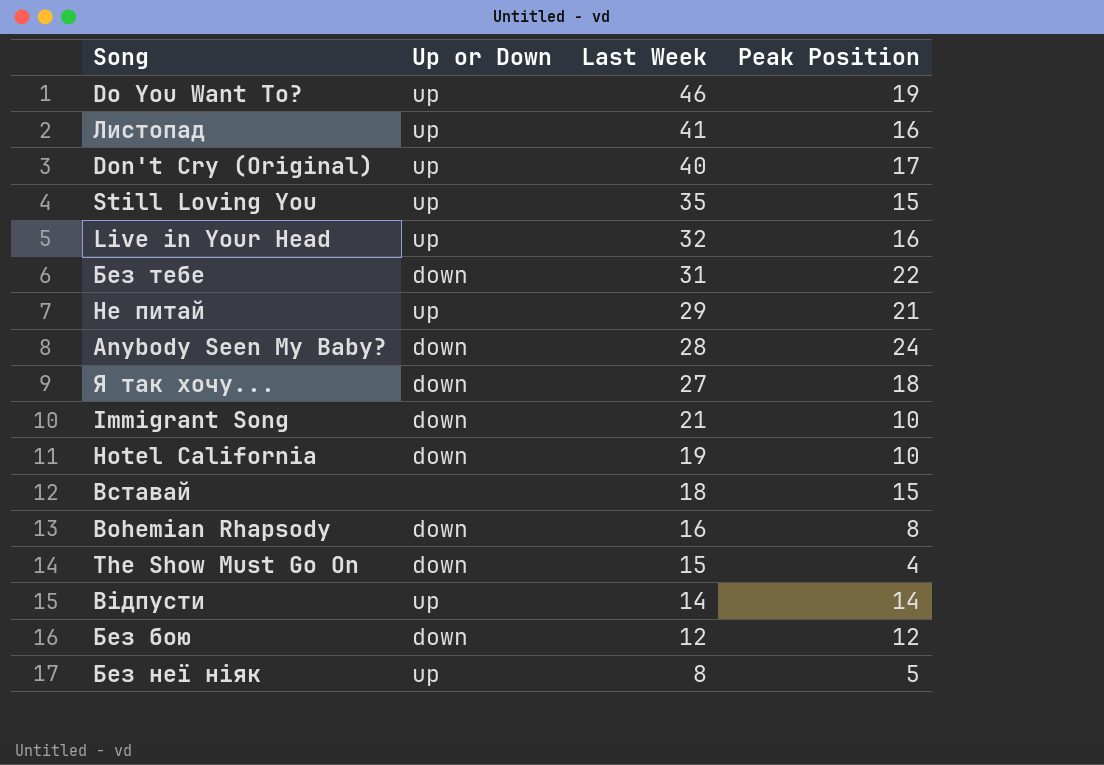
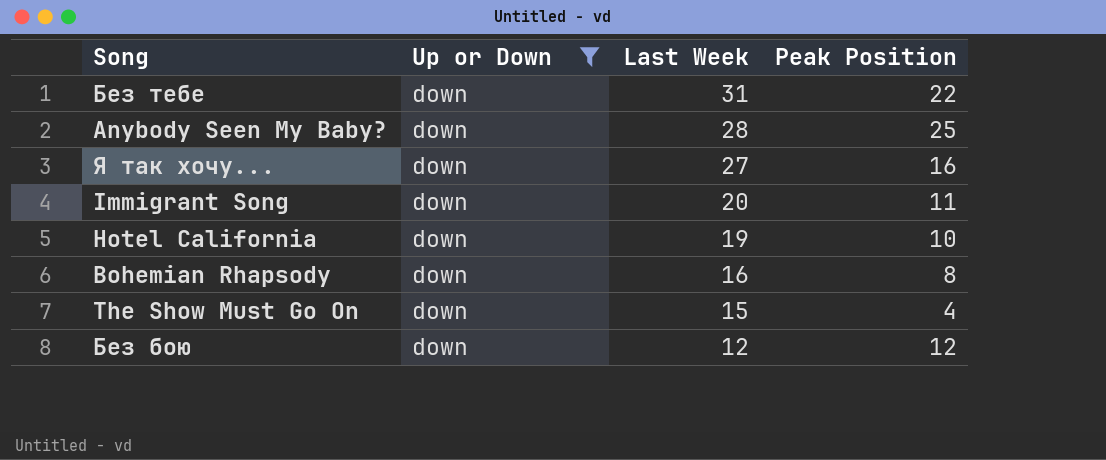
filter: none -> Up or Down = down
Anybody Seen My Baby? | Peak Position: 24 -> 25
Я так хочу... | Peak Position: 18 -> 16
Immigrant Song | Last Week: 21 -> 20
Immigrant Song | Peak Position: 10 -> 11

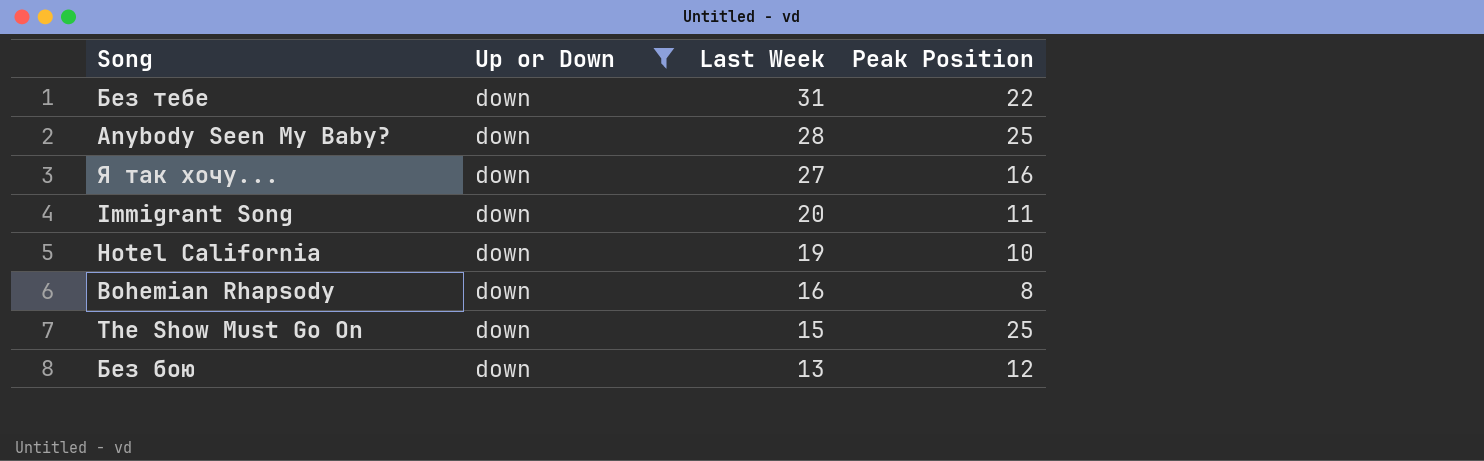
The Show Must Go On | Peak Position: 4 -> 25
Без бою | Last Week: 12 -> 13

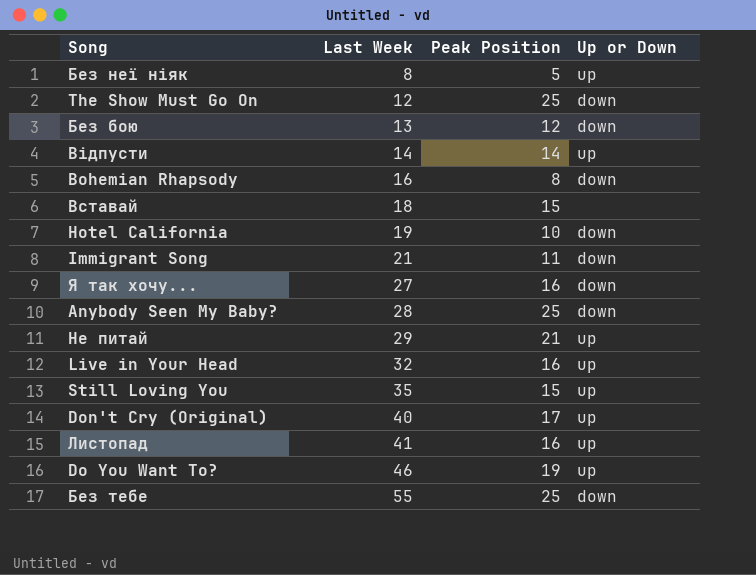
filter: Up or Down = down -> none
row order: Last Week descending -> Last Week ascending
column Up or Down | position: 2 -> 4
The Show Must Go On | Last Week: 15 -> 12
Immigrant Song | Last Week: 20 -> 21
Без тебе | Last Week: 31 -> 55
Без тебе | Peak Position: 22 -> 25

